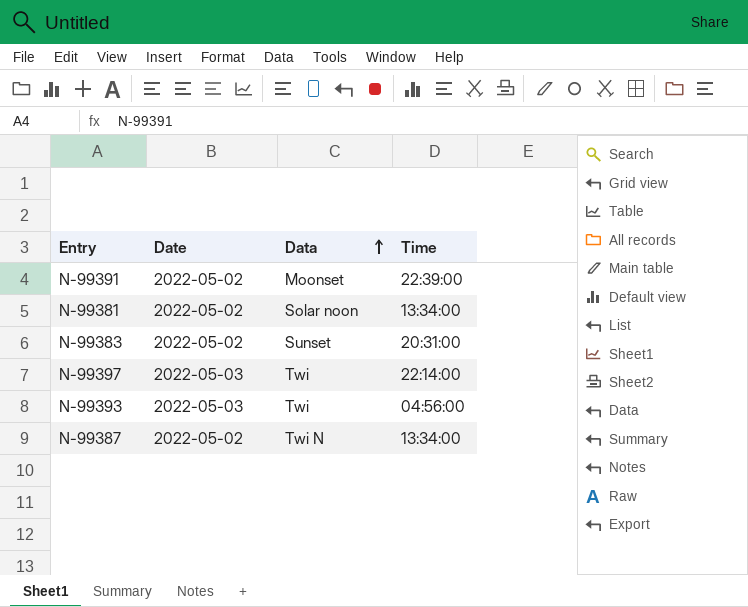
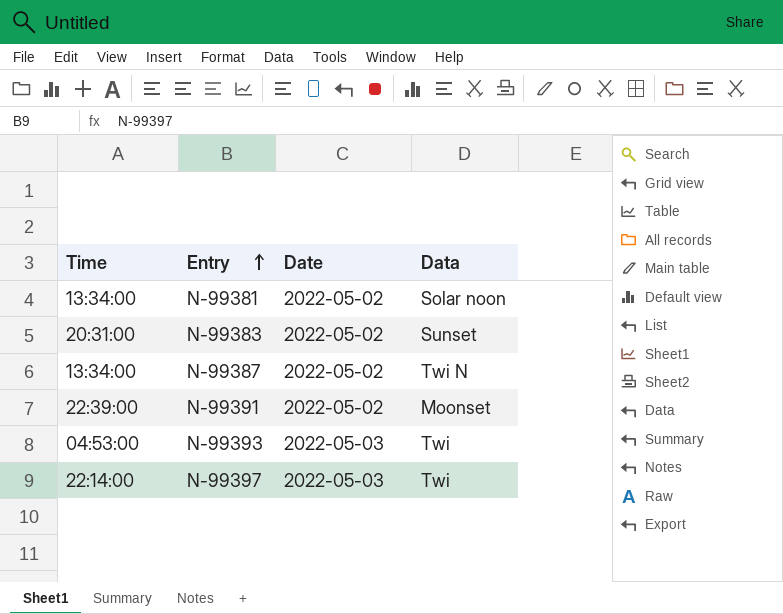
row order: Data ascending -> Entry ascending
column Time | position: 4 -> 1
N-99393 | Time: 04:56:00 -> 04:53:00

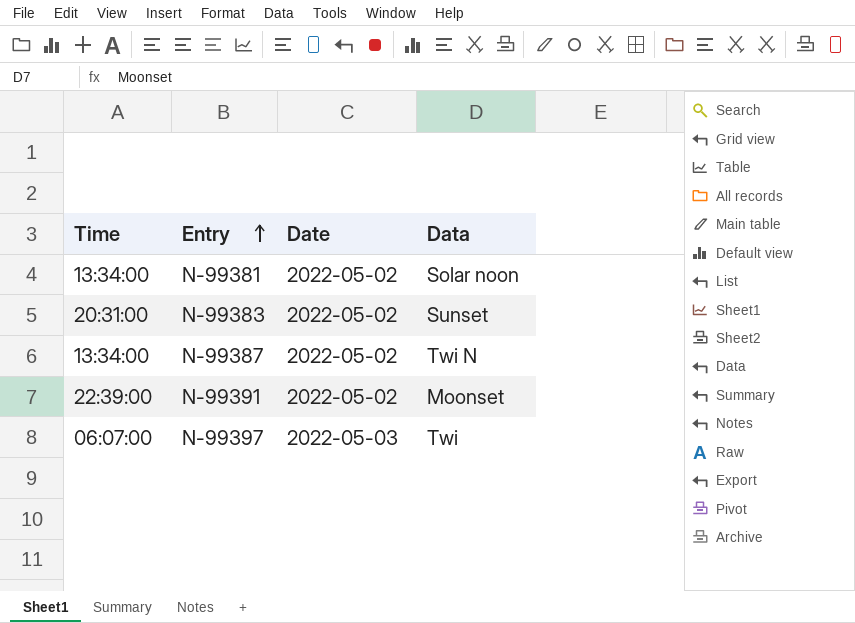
row N-99393: 04:53:00 | 2022-05-03 | Twi -> none
N-99397 | Time: 22:14:00 -> 06:07:00

